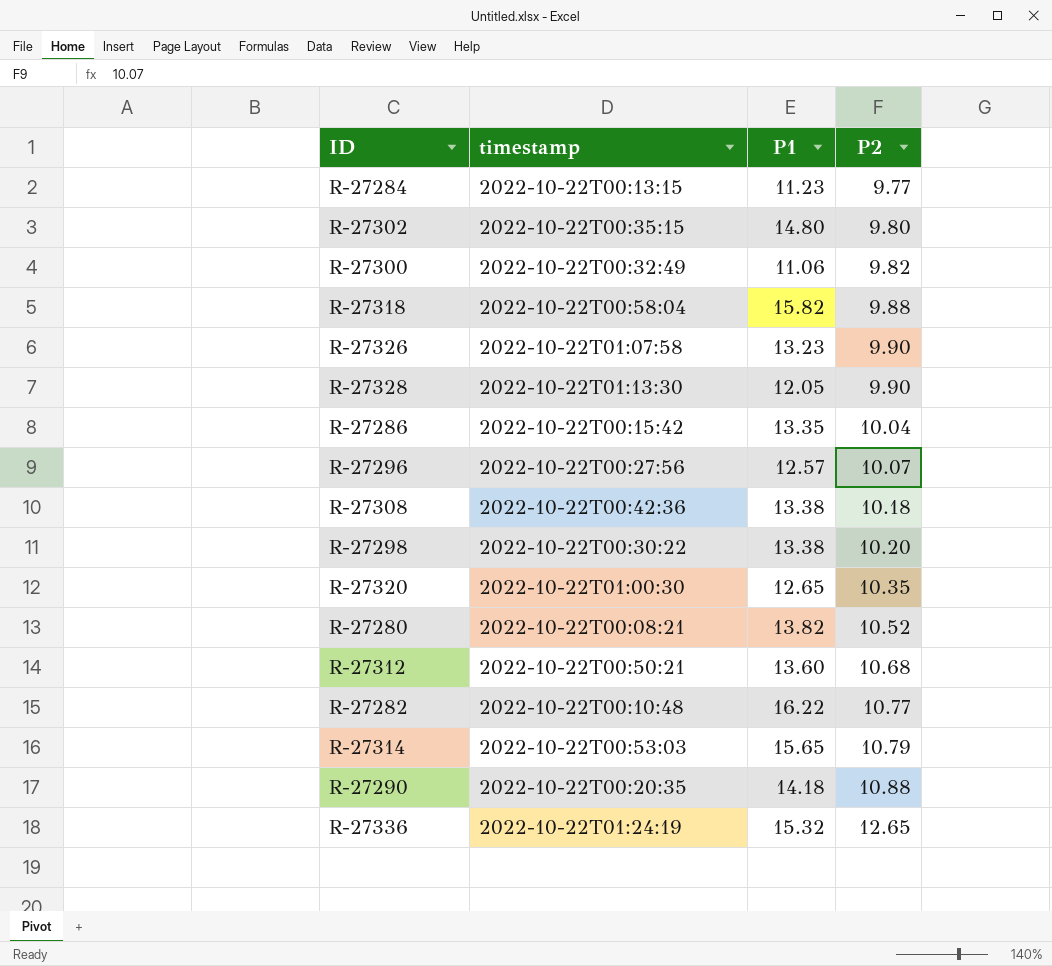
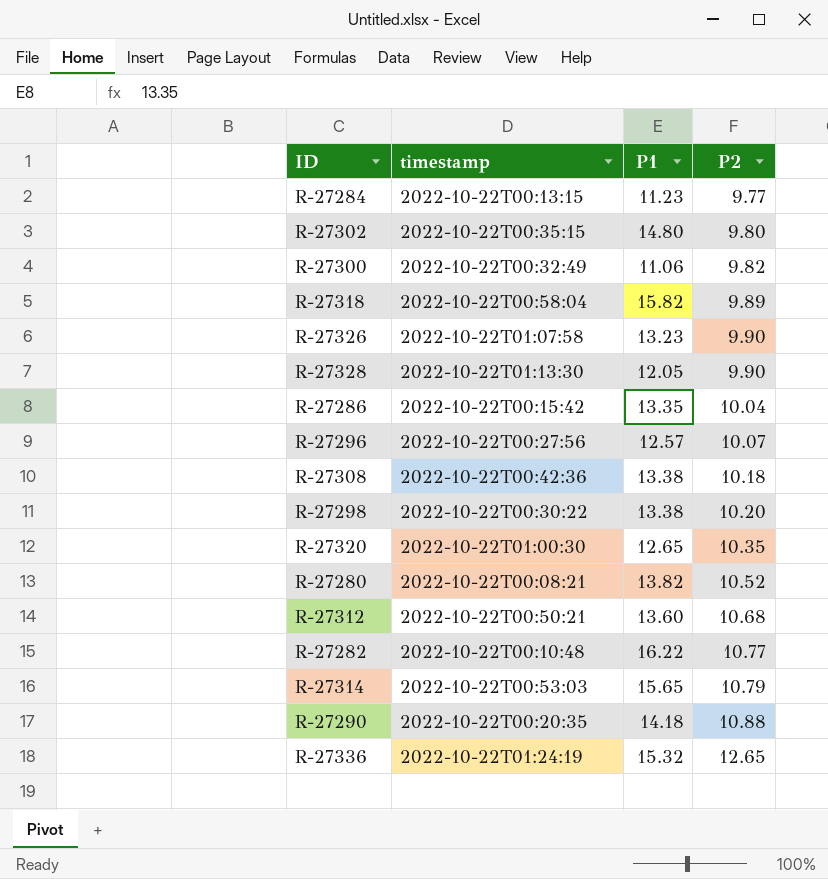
R-27318 | P2: 9.88 -> 9.89

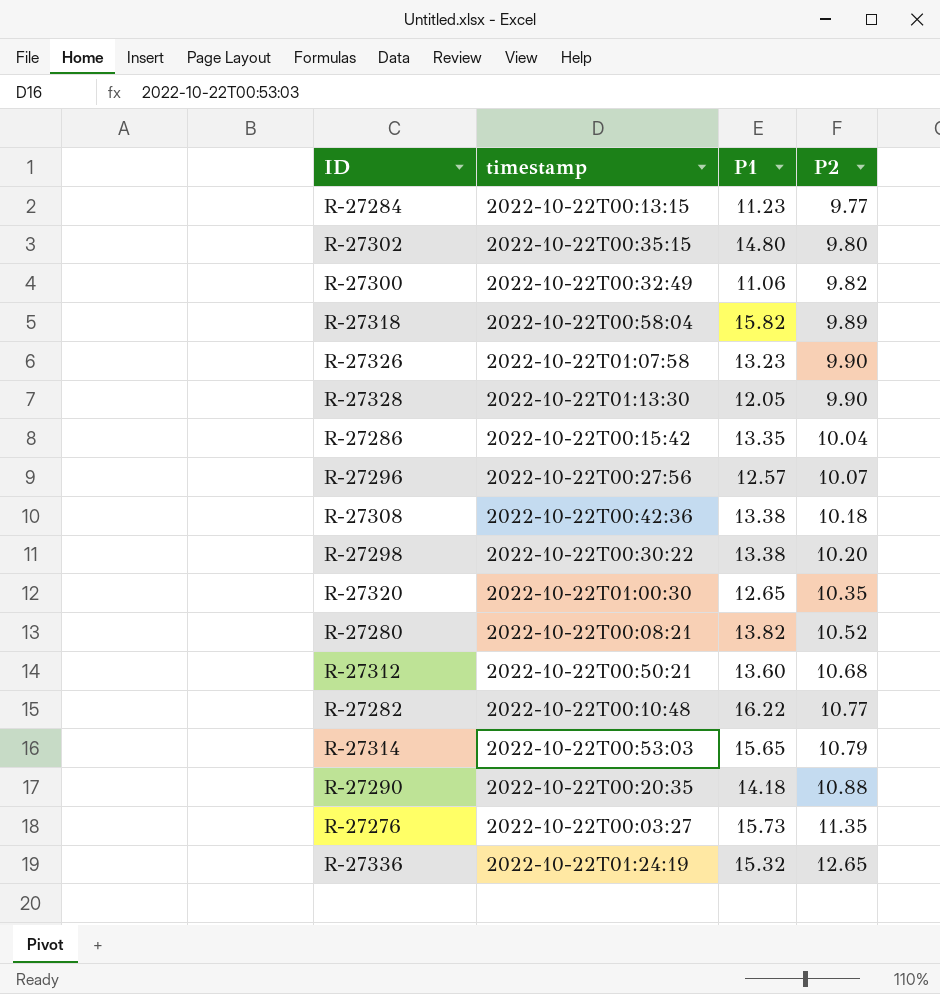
row R-27276: none -> 2022-10-22T00:03:27 | 15.73 | 11.35

